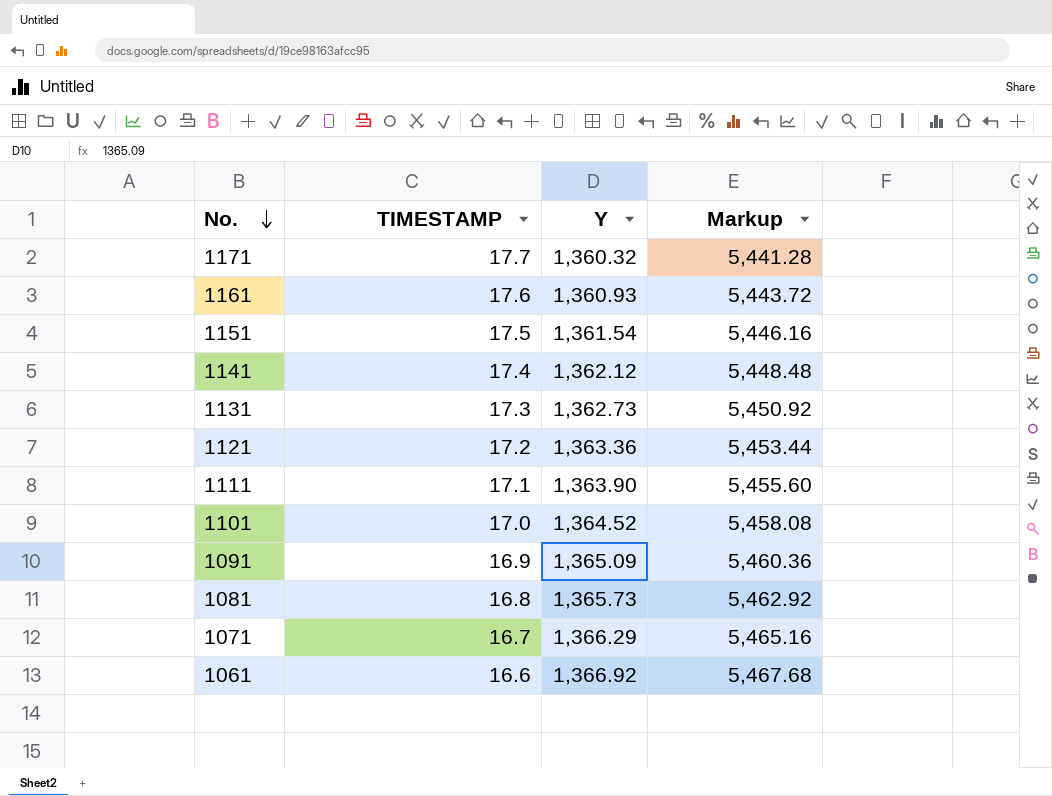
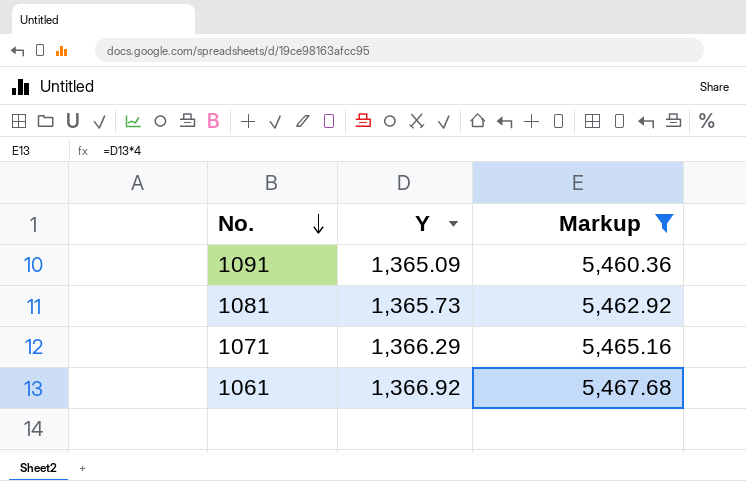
filter: none -> Markup >= 5,460.36
column TIMESTAMP | position: 2 -> none

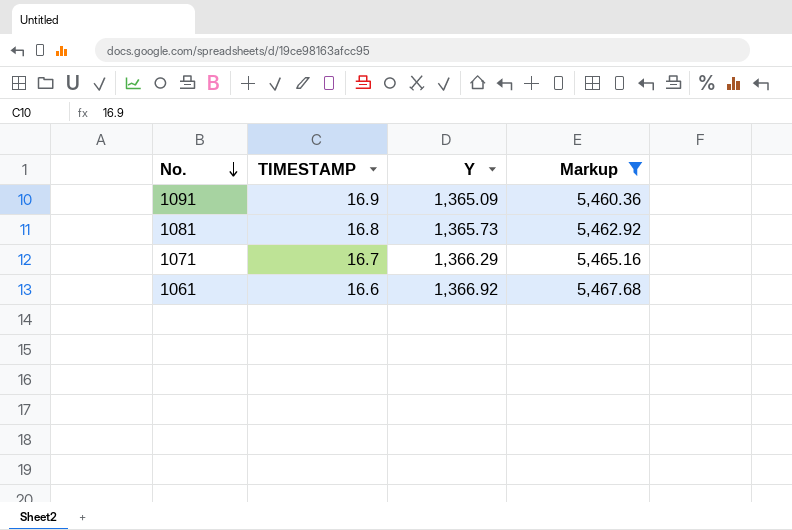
column TIMESTAMP | position: none -> 2

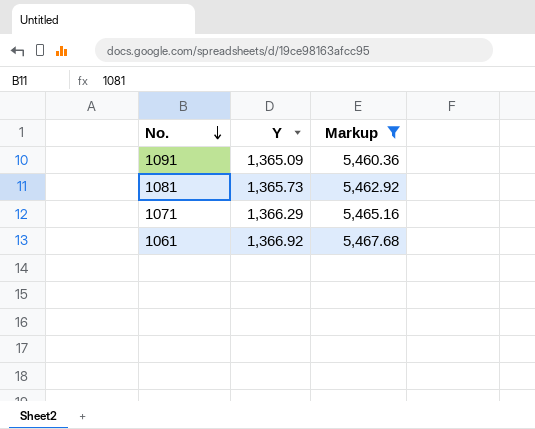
column TIMESTAMP | position: 2 -> none

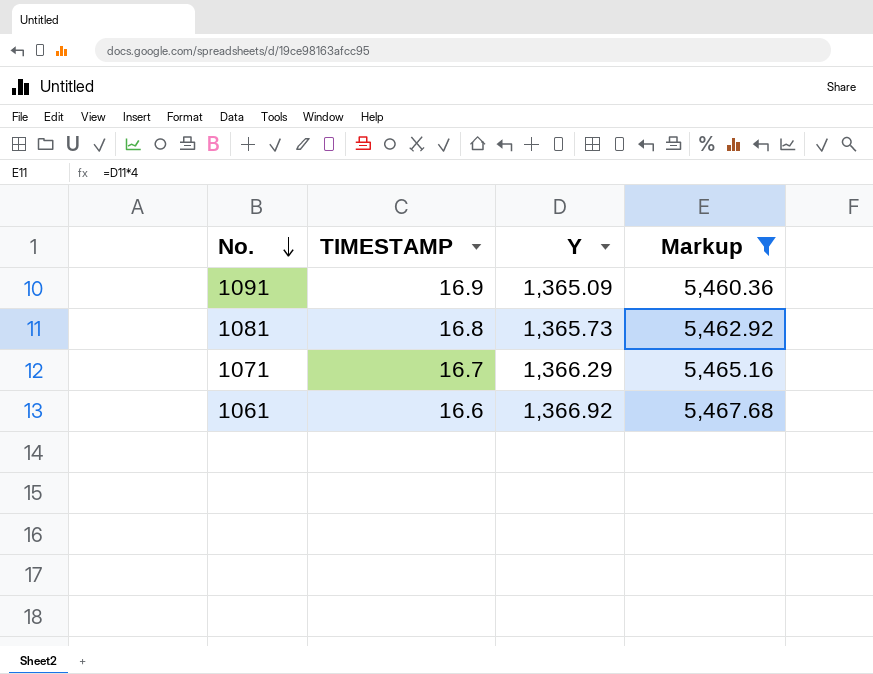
column TIMESTAMP | position: none -> 2

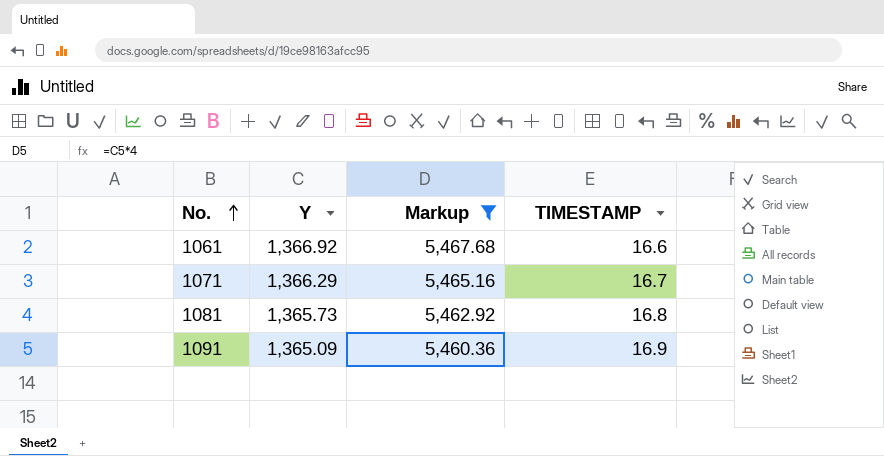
row order: No. descending -> No. ascending
column TIMESTAMP | position: 2 -> 4

